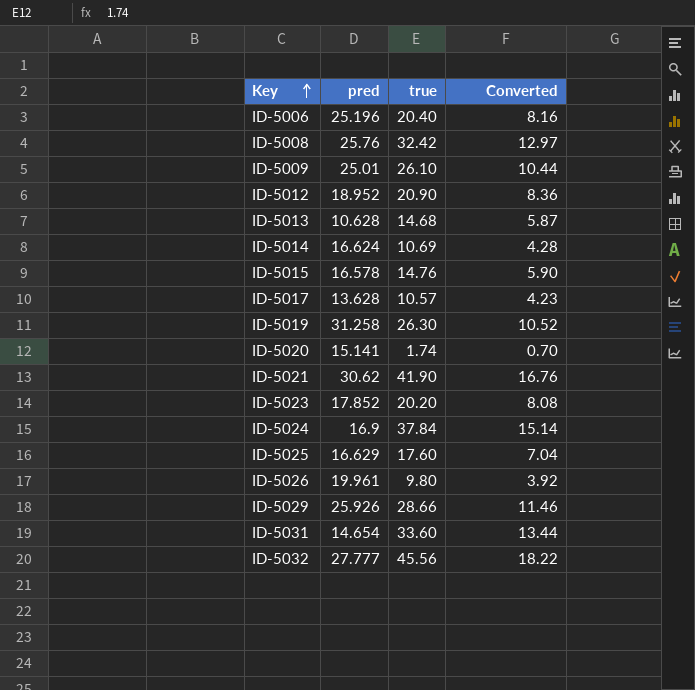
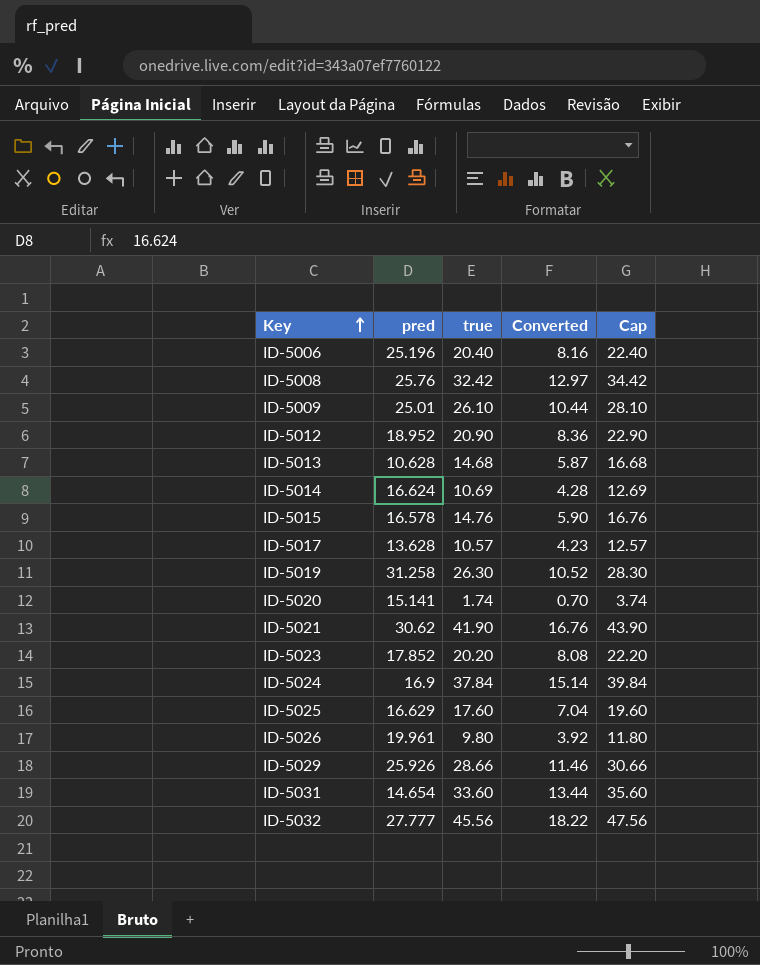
column Cap | formula: none -> [true] + 2

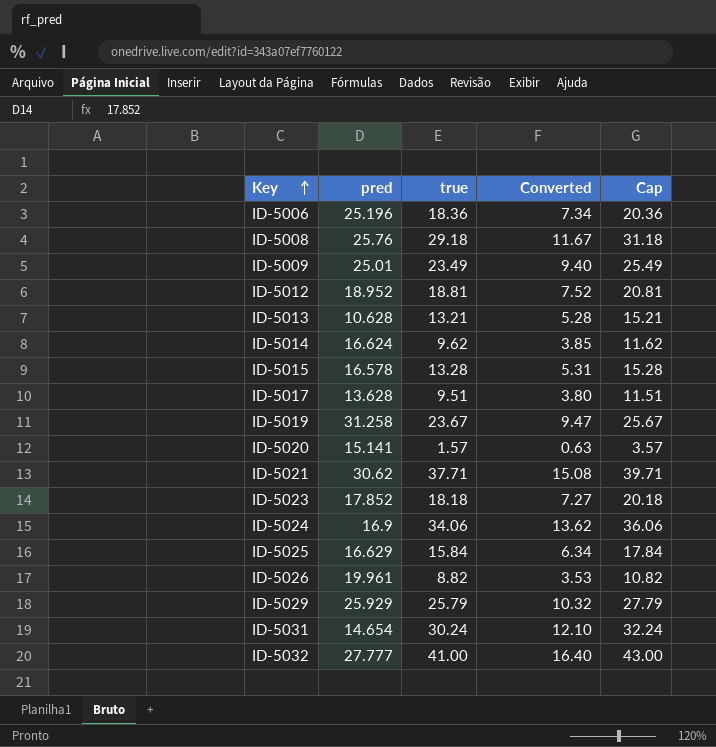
ID-5006 | true: 20.40 -> 18.36
ID-5006 | Converted: 8.16 -> 7.34
ID-5006 | Cap: 22.40 -> 20.36
ID-5008 | true: 32.42 -> 29.18
ID-5008 | Converted: 12.97 -> 11.67
ID-5008 | Cap: 34.42 -> 31.18
ID-5009 | true: 26.10 -> 23.49
ID-5009 | Converted: 10.44 -> 9.40
ID-5009 | Cap: 28.10 -> 25.49
ID-5012 | true: 20.90 -> 18.81
ID-5012 | Converted: 8.36 -> 7.52
ID-5012 | Cap: 22.90 -> 20.81
ID-5013 | true: 14.68 -> 13.21
ID-5013 | Converted: 5.87 -> 5.28
ID-5013 | Cap: 16.68 -> 15.21
ID-5014 | true: 10.69 -> 9.62
ID-5014 | Converted: 4.28 -> 3.85
ID-5014 | Cap: 12.69 -> 11.62
ID-5015 | true: 14.76 -> 13.28
ID-5015 | Converted: 5.90 -> 5.31
ID-5015 | Cap: 16.76 -> 15.28
ID-5017 | true: 10.57 -> 9.51
ID-5017 | Converted: 4.23 -> 3.80
ID-5017 | Cap: 12.57 -> 11.51
ID-5019 | true: 26.30 -> 23.67
ID-5019 | Converted: 10.52 -> 9.47
ID-5019 | Cap: 28.30 -> 25.67
ID-5020 | true: 1.74 -> 1.57
ID-5020 | Converted: 0.70 -> 0.63
ID-5020 | Cap: 3.74 -> 3.57
ID-5021 | true: 41.90 -> 37.71
ID-5021 | Converted: 16.76 -> 15.08
ID-5021 | Cap: 43.90 -> 39.71
ID-5023 | true: 20.20 -> 18.18
ID-5023 | Converted: 8.08 -> 7.27
ID-5023 | Cap: 22.20 -> 20.18
ID-5024 | true: 37.84 -> 34.06
ID-5024 | Converted: 15.14 -> 13.62
ID-5024 | Cap: 39.84 -> 36.06
ID-5025 | true: 17.60 -> 15.84
ID-5025 | Converted: 7.04 -> 6.34
ID-5025 | Cap: 19.60 -> 17.84
ID-5026 | true: 9.80 -> 8.82
ID-5026 | Converted: 3.92 -> 3.53
ID-5026 | Cap: 11.80 -> 10.82
ID-5029 | pred: 25.926 -> 25.929
ID-5029 | true: 28.66 -> 25.79
ID-5029 | Converted: 11.46 -> 10.32
ID-5029 | Cap: 30.66 -> 27.79
ID-5031 | true: 33.60 -> 30.24
ID-5031 | Converted: 13.44 -> 12.10
ID-5031 | Cap: 35.60 -> 32.24
ID-5032 | true: 45.56 -> 41.00
ID-5032 | Converted: 18.22 -> 16.40
ID-5032 | Cap: 47.56 -> 43.00

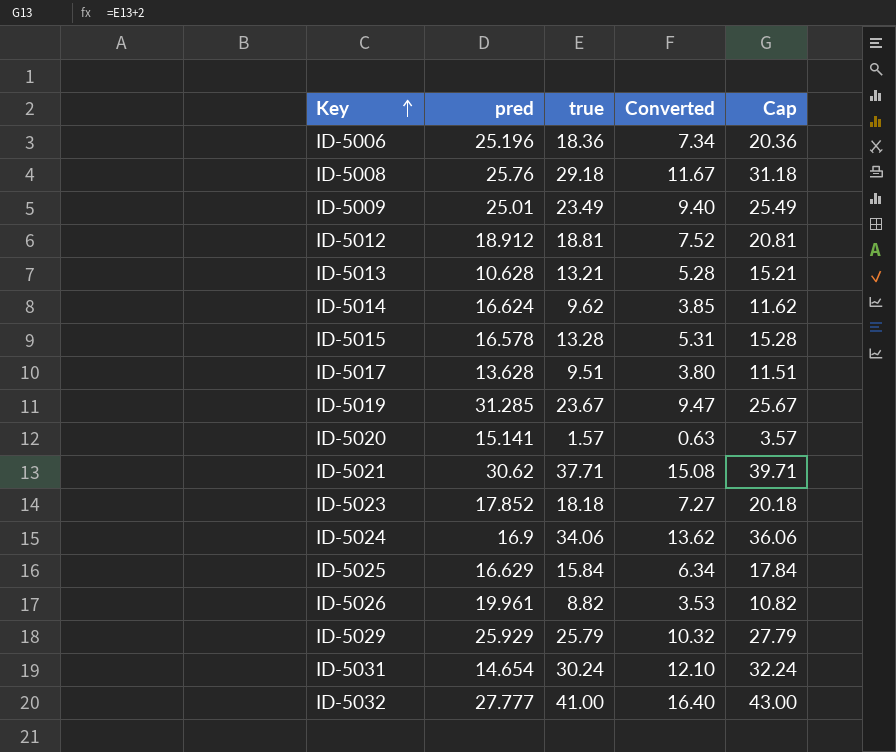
ID-5012 | pred: 18.952 -> 18.912
ID-5019 | pred: 31.258 -> 31.285

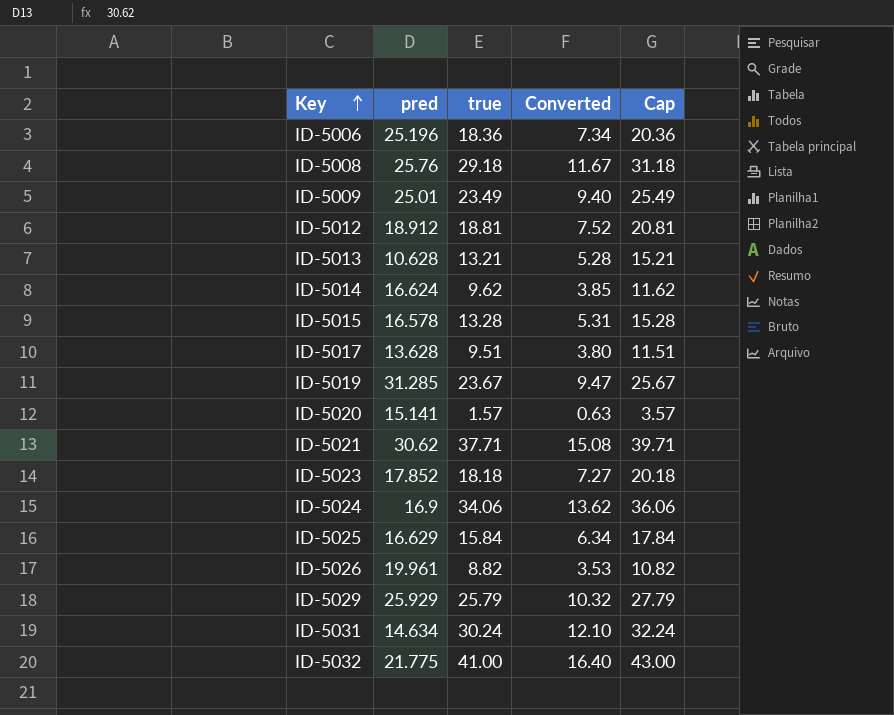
ID-5031 | pred: 14.654 -> 14.634
ID-5032 | pred: 27.777 -> 21.775

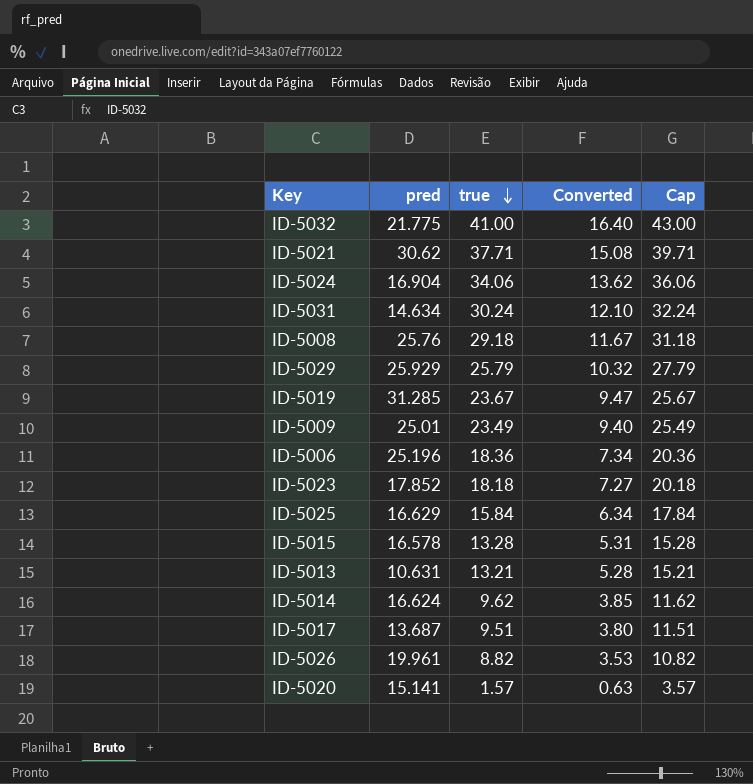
row order: Key ascending -> true descending
row ID-5012: 18.912 | 18.81 | 7.52 | 20.81 -> none
ID-5024 | pred: 16.9 -> 16.904
ID-5013 | pred: 10.628 -> 10.631
ID-5017 | pred: 13.628 -> 13.687

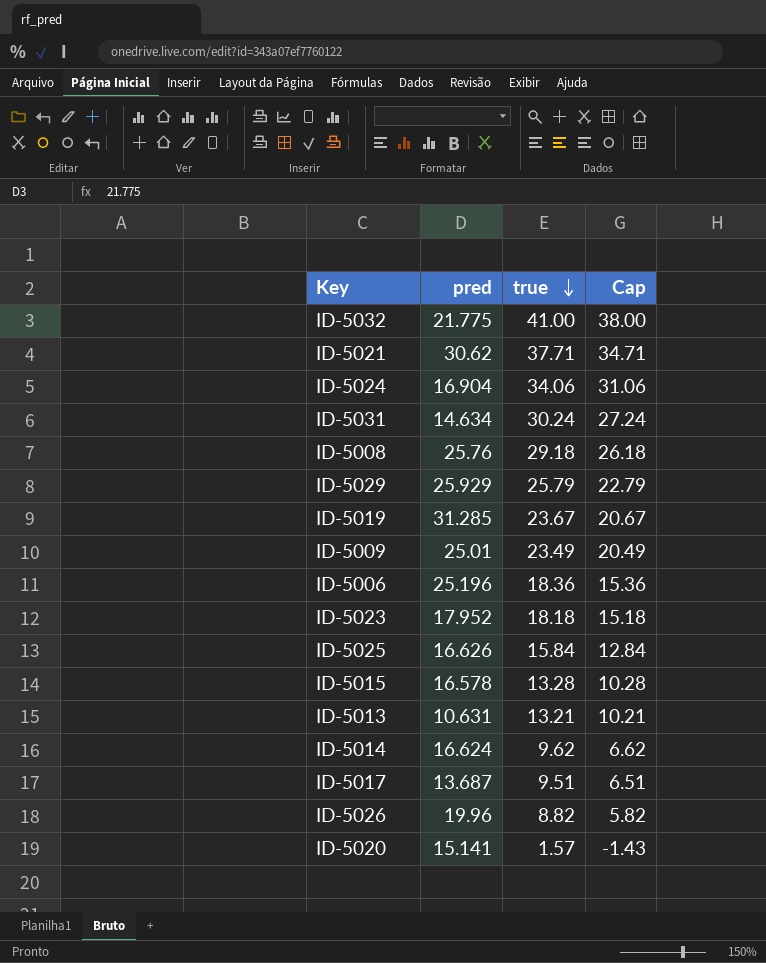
column Converted | formula: [true] * 0.4 -> none
column Cap | formula: [true] + 2 -> [true] - 3
ID-5023 | pred: 17.852 -> 17.952
ID-5025 | pred: 16.629 -> 16.626
ID-5026 | pred: 19.961 -> 19.96

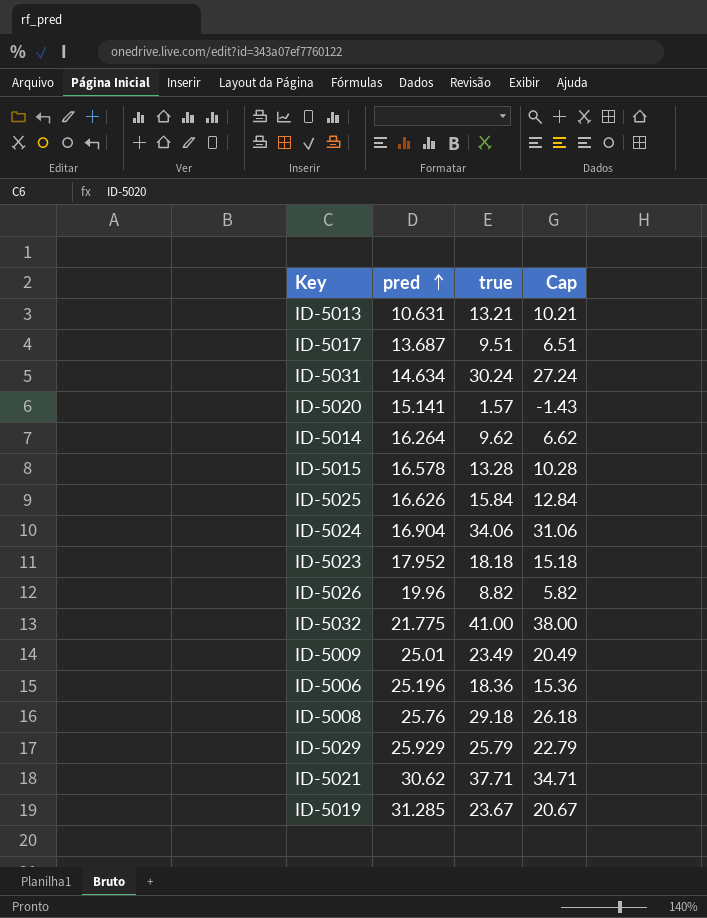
row order: true descending -> pred ascending
ID-5014 | pred: 16.624 -> 16.264

